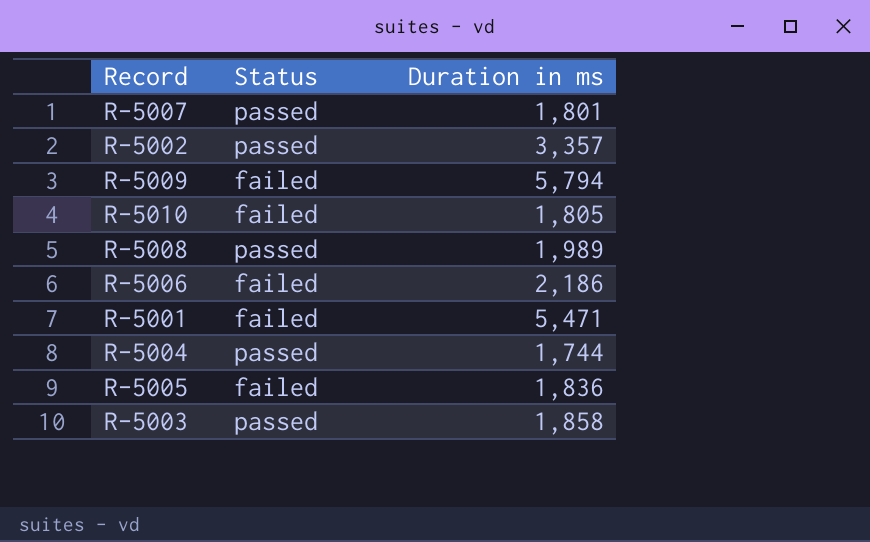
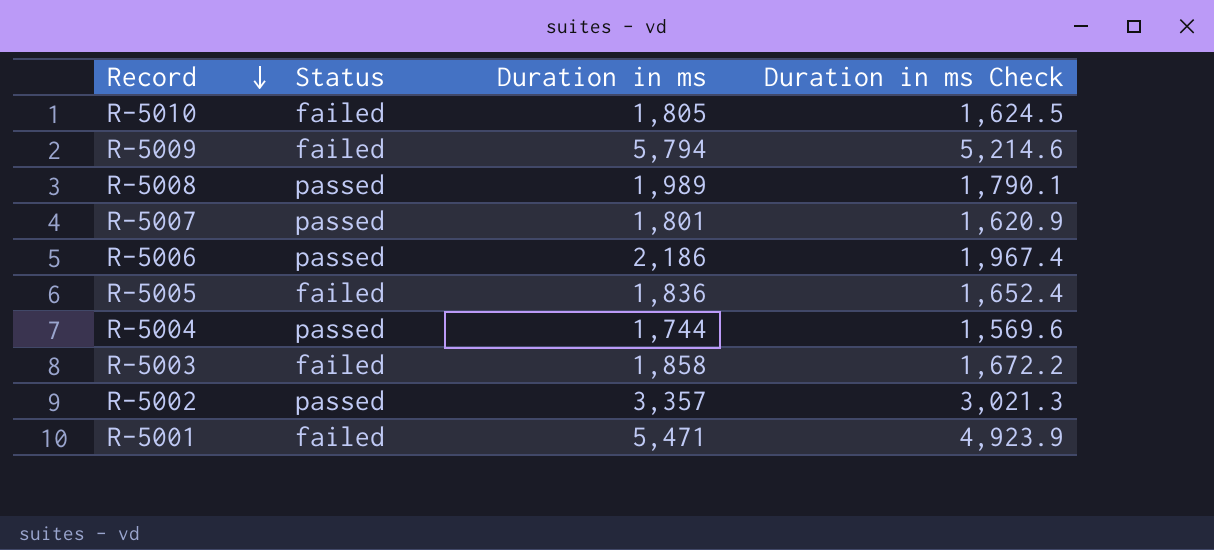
row order: none -> Record descending
column Duration in ms Check | formula: none -> [Duration in ms] * 0.9
R-5006 | Status: failed -> passed
R-5003 | Status: passed -> failed

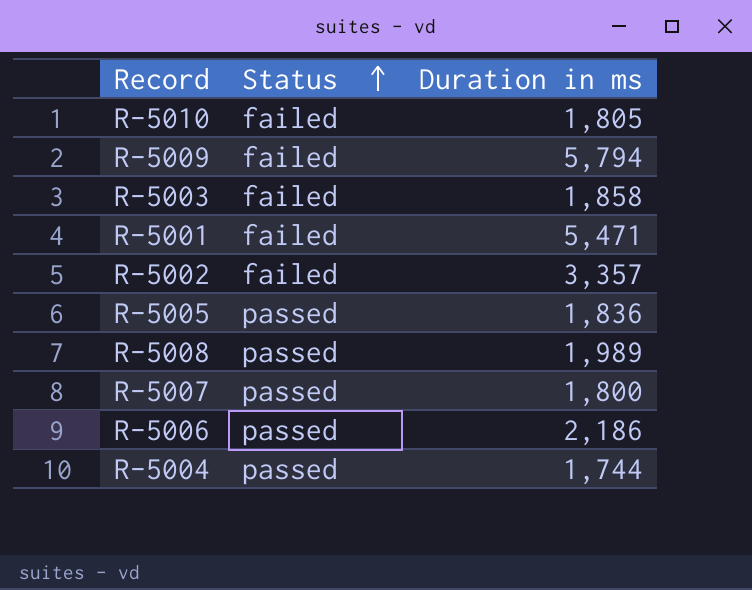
row order: Record descending -> Status ascending
column Duration in ms Check | formula: [Duration in ms] * 0.9 -> none
R-5002 | Status: passed -> failed
R-5005 | Status: failed -> passed
R-5007 | Duration in ms: 1,801 -> 1,800

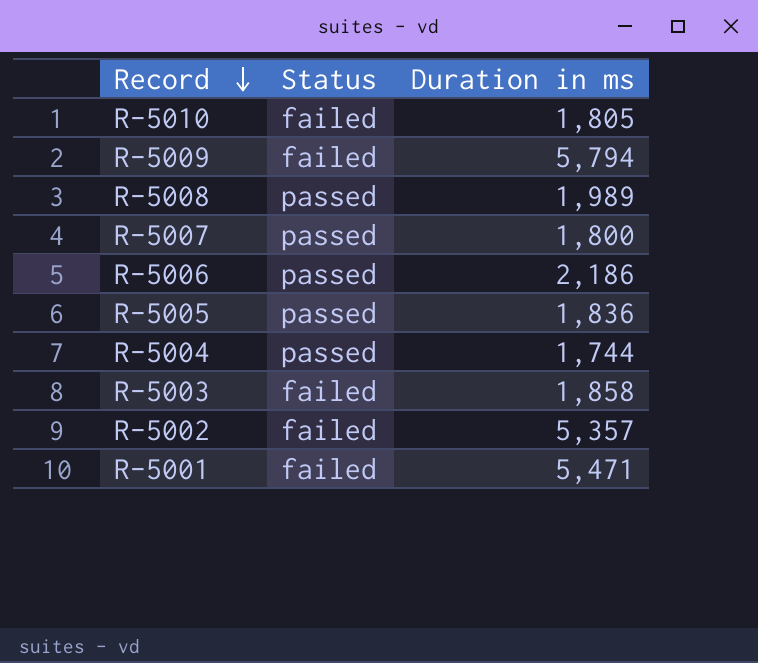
row order: Status ascending -> Record descending
R-5002 | Duration in ms: 3,357 -> 5,357

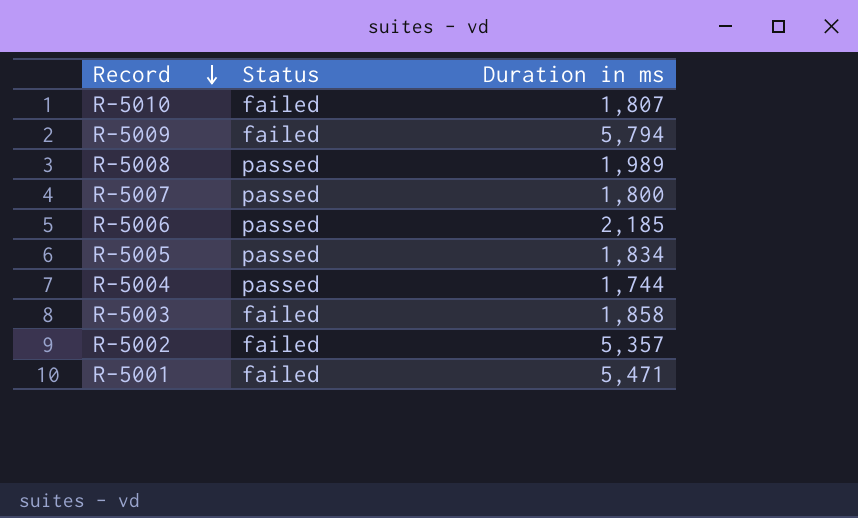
R-5010 | Duration in ms: 1,805 -> 1,807
R-5006 | Duration in ms: 2,186 -> 2,185
R-5005 | Duration in ms: 1,836 -> 1,834

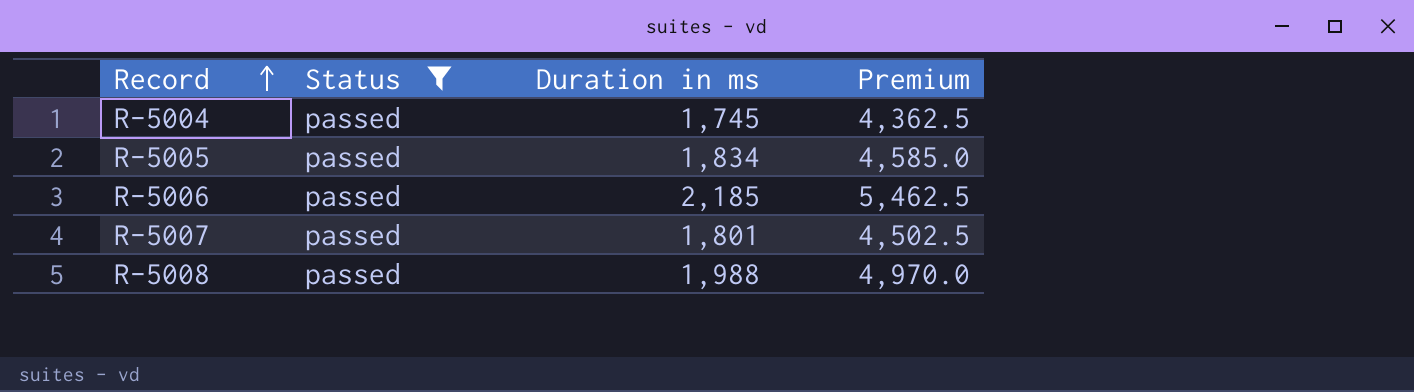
filter: none -> Status = passed
row order: Record descending -> Record ascending
column Premium | formula: none -> [Duration in ms] * 2.5
R-5004 | Duration in ms: 1,744 -> 1,745
R-5007 | Duration in ms: 1,800 -> 1,801
R-5008 | Duration in ms: 1,989 -> 1,988

